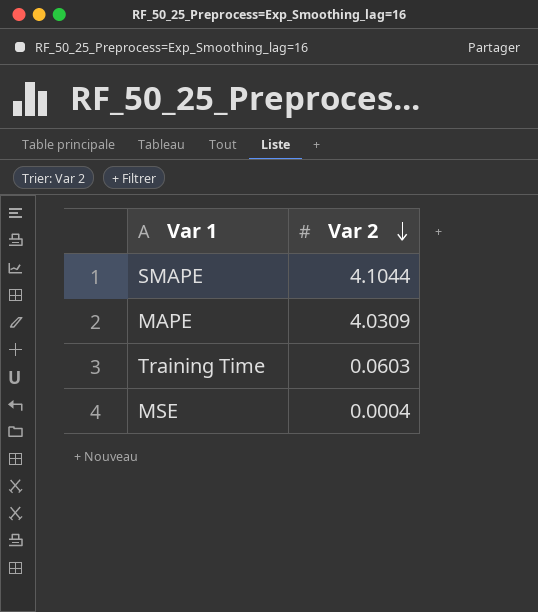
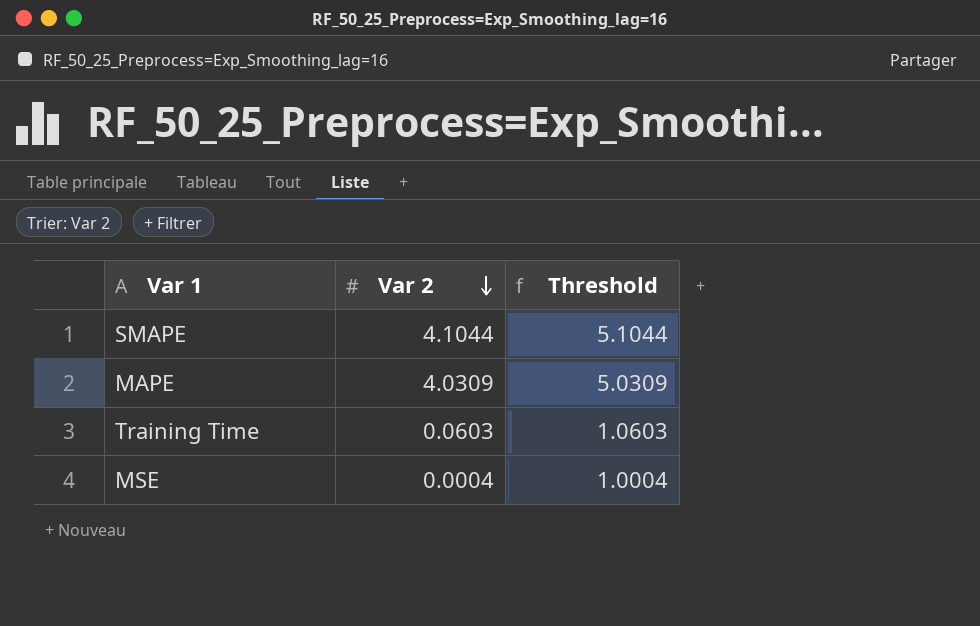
column Threshold | formula: none -> [Var 2] + 1

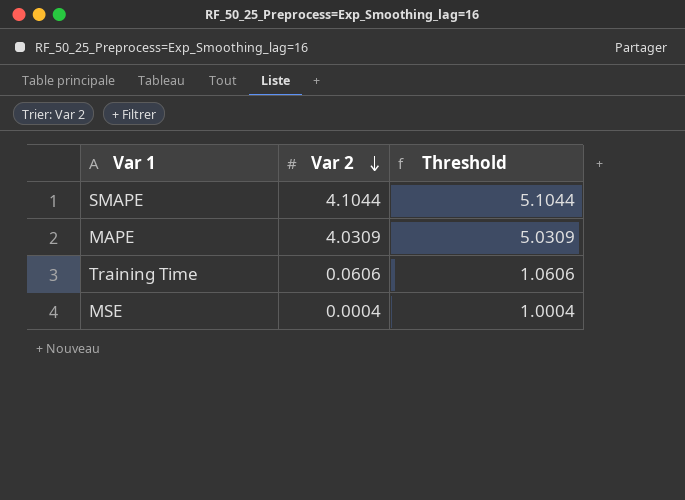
Training Time | Var 2: 0.0603 -> 0.0606
Training Time | Threshold: 1.0603 -> 1.0606

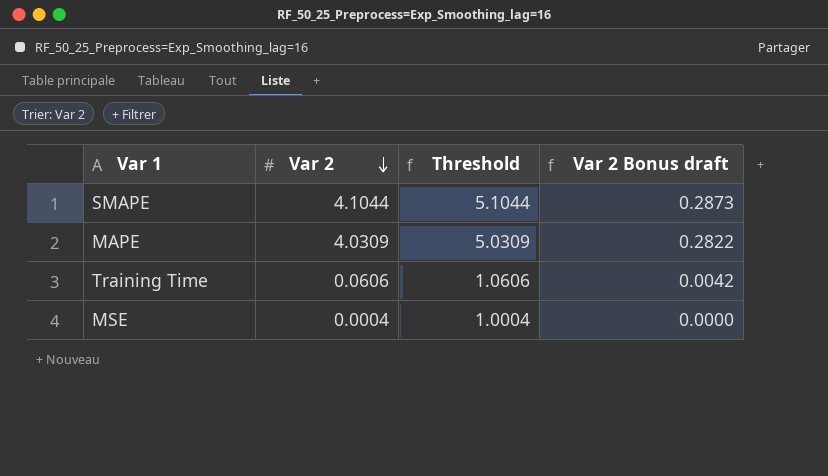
column Var 2 Bonus draft | formula: none -> [Var 2] * 0.07

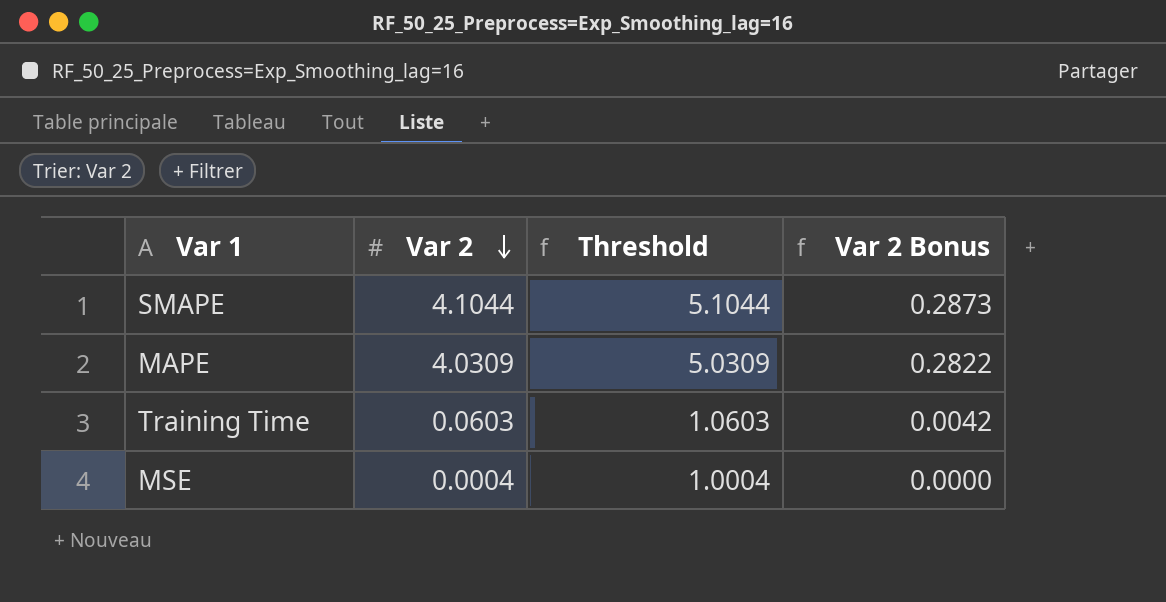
column name: Var 2 Bonus draft -> Var 2 Bonus
Training Time | Var 2: 0.0606 -> 0.0603
Training Time | Threshold: 1.0606 -> 1.0603

